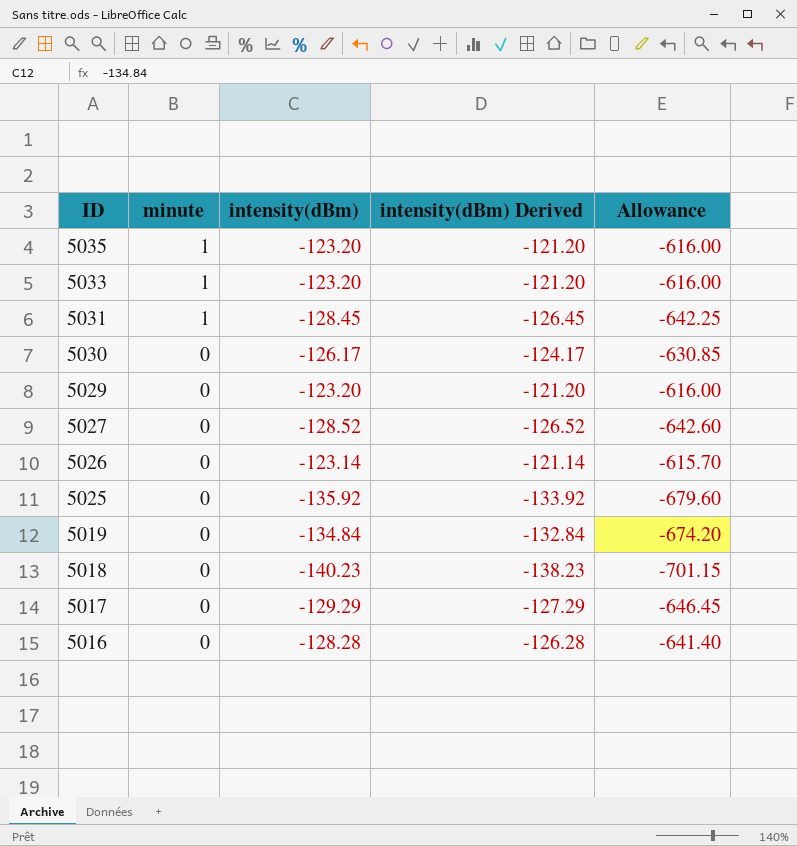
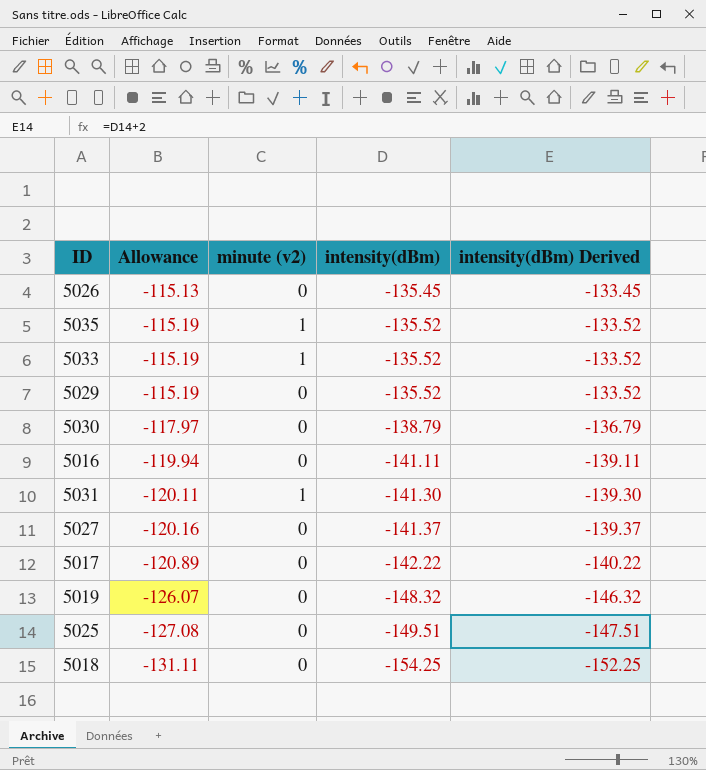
row order: ID descending -> Allowance descending
column Allowance | formula: [intensity(dBm)] * 5 -> [intensity(dBm)] * 0.85
column Allowance | position: 5 -> 2
column name: minute -> minute (v2)
5026 | intensity(dBm): -123.14 -> -135.45
5026 | intensity(dBm) Derived: -121.14 -> -133.45
5035 | intensity(dBm): -123.20 -> -135.52
5035 | intensity(dBm) Derived: -121.20 -> -133.52
5033 | intensity(dBm): -123.20 -> -135.52
5033 | intensity(dBm) Derived: -121.20 -> -133.52
5029 | intensity(dBm): -123.20 -> -135.52
5029 | intensity(dBm) Derived: -121.20 -> -133.52
5030 | intensity(dBm): -126.17 -> -138.79
5030 | intensity(dBm) Derived: -124.17 -> -136.79
5016 | intensity(dBm): -128.28 -> -141.11
5016 | intensity(dBm) Derived: -126.28 -> -139.11
5031 | intensity(dBm): -128.45 -> -141.30
5031 | intensity(dBm) Derived: -126.45 -> -139.30
5027 | intensity(dBm): -128.52 -> -141.37
5027 | intensity(dBm) Derived: -126.52 -> -139.37
5017 | intensity(dBm): -129.29 -> -142.22
5017 | intensity(dBm) Derived: -127.29 -> -140.22
5019 | intensity(dBm): -134.84 -> -148.32
5019 | intensity(dBm) Derived: -132.84 -> -146.32
5025 | intensity(dBm): -135.92 -> -149.51
5025 | intensity(dBm) Derived: -133.92 -> -147.51
5018 | intensity(dBm): -140.23 -> -154.25
5018 | intensity(dBm) Derived: -138.23 -> -152.25

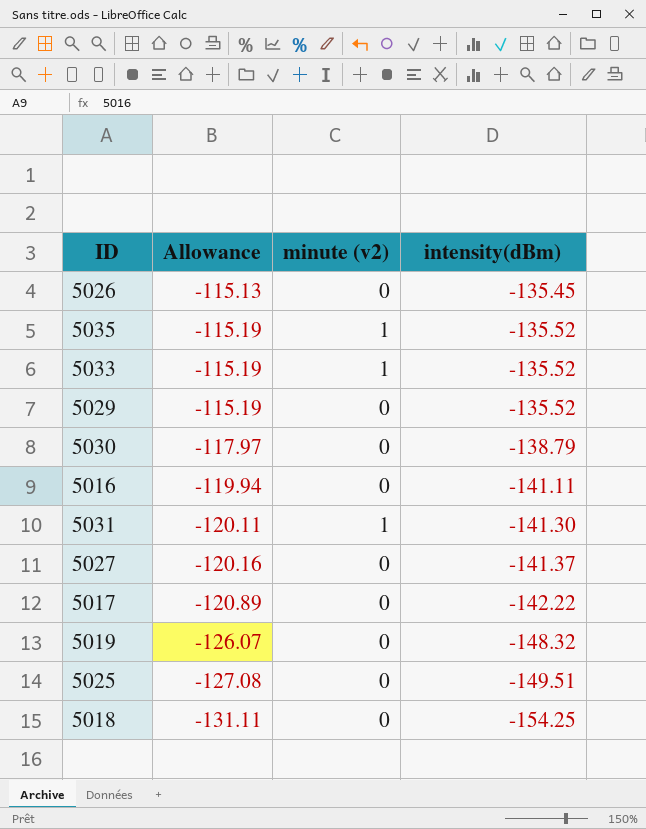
column intensity(dBm) Derived | formula: [intensity(dBm)] + 2 -> none

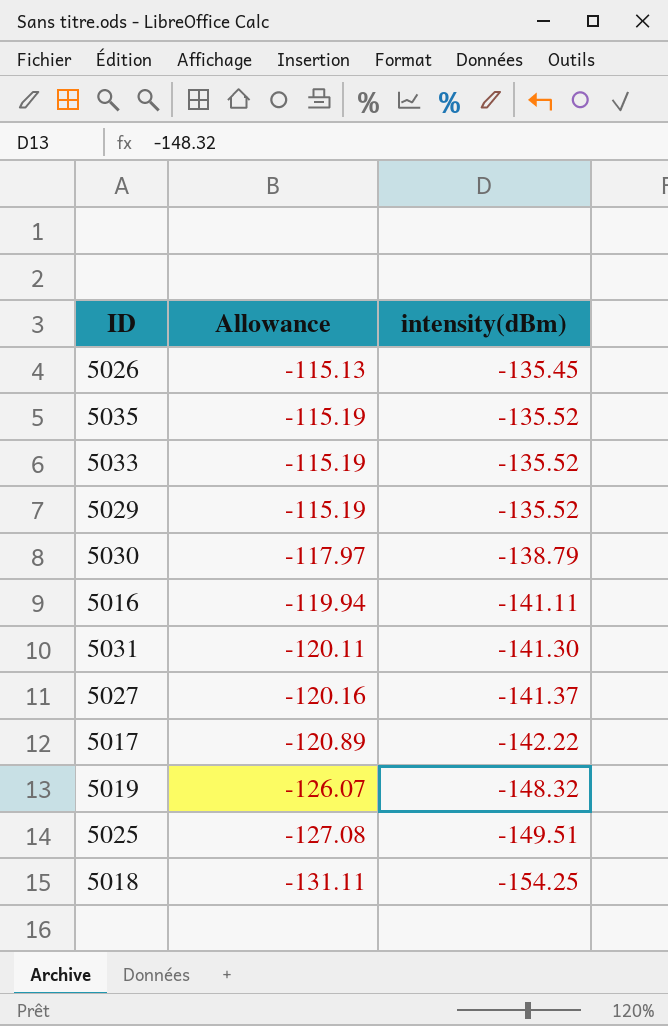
column minute (v2) | position: 3 -> none

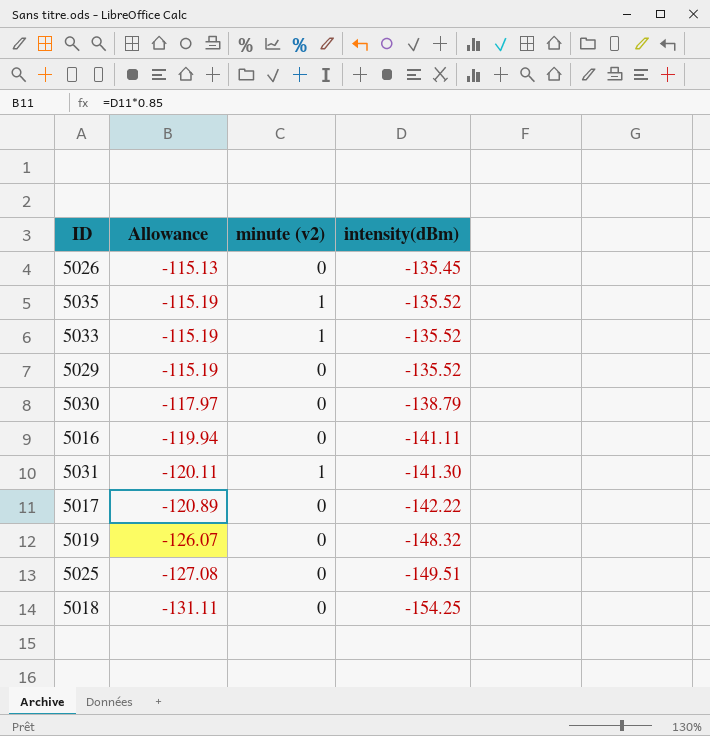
column minute (v2) | position: none -> 3
row 5027: -120.16 | -141.37 -> none

